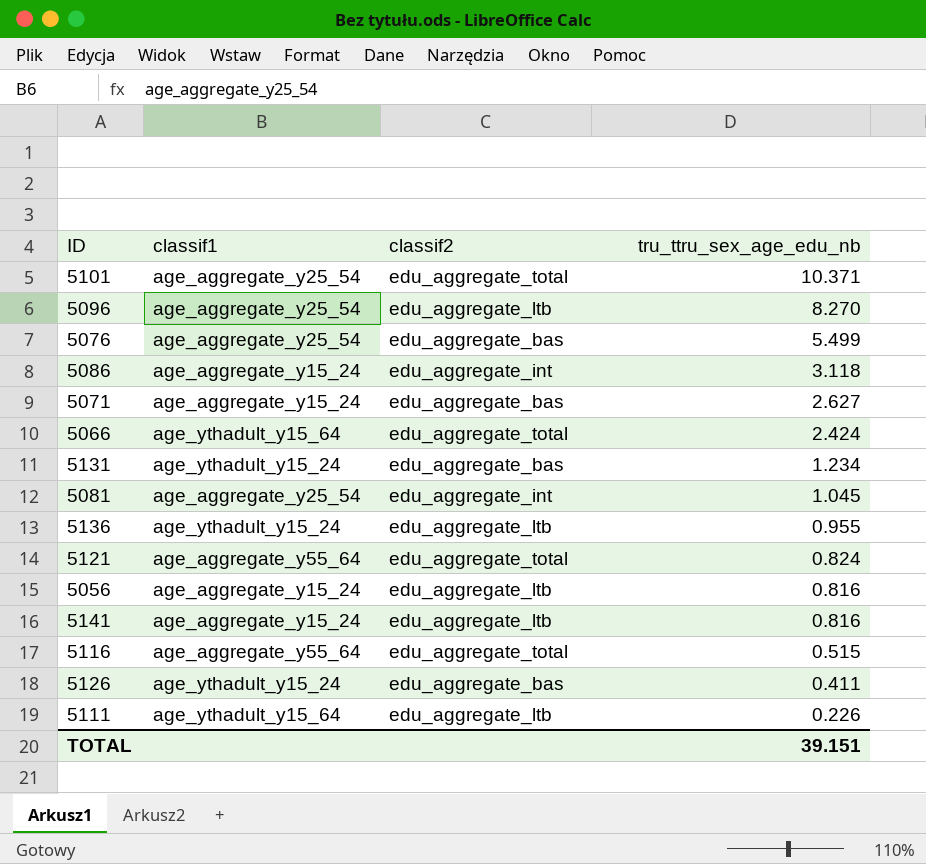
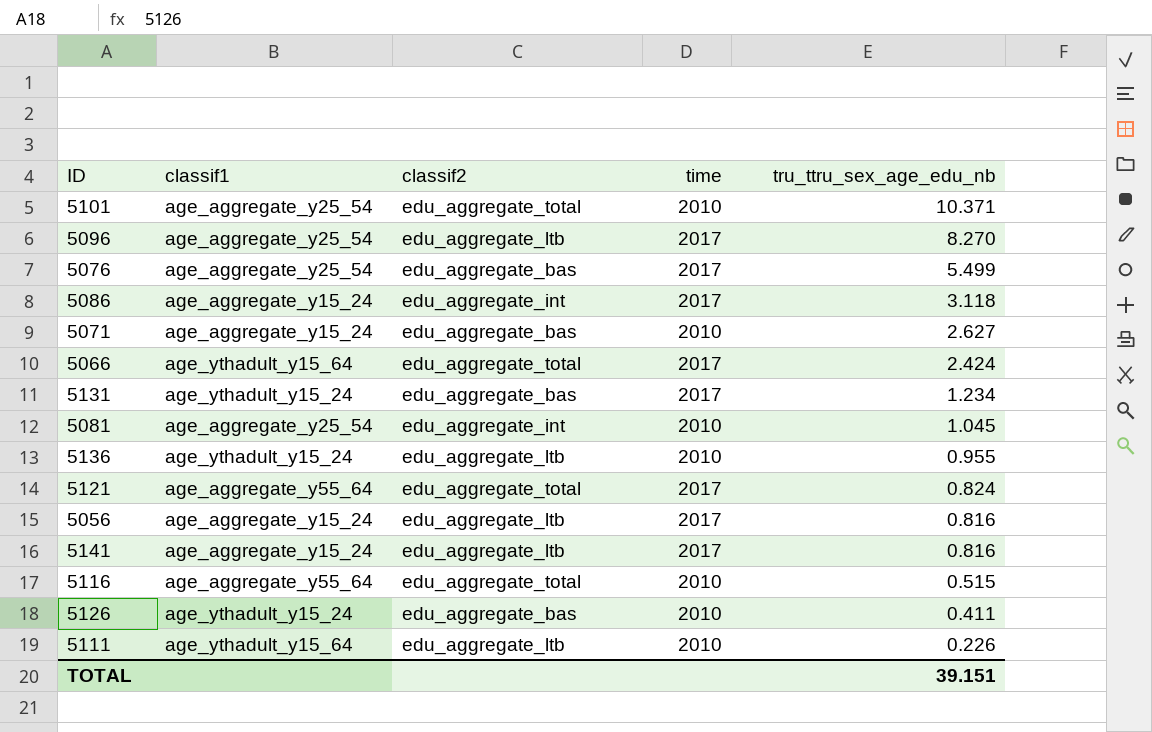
column time | position: none -> 4

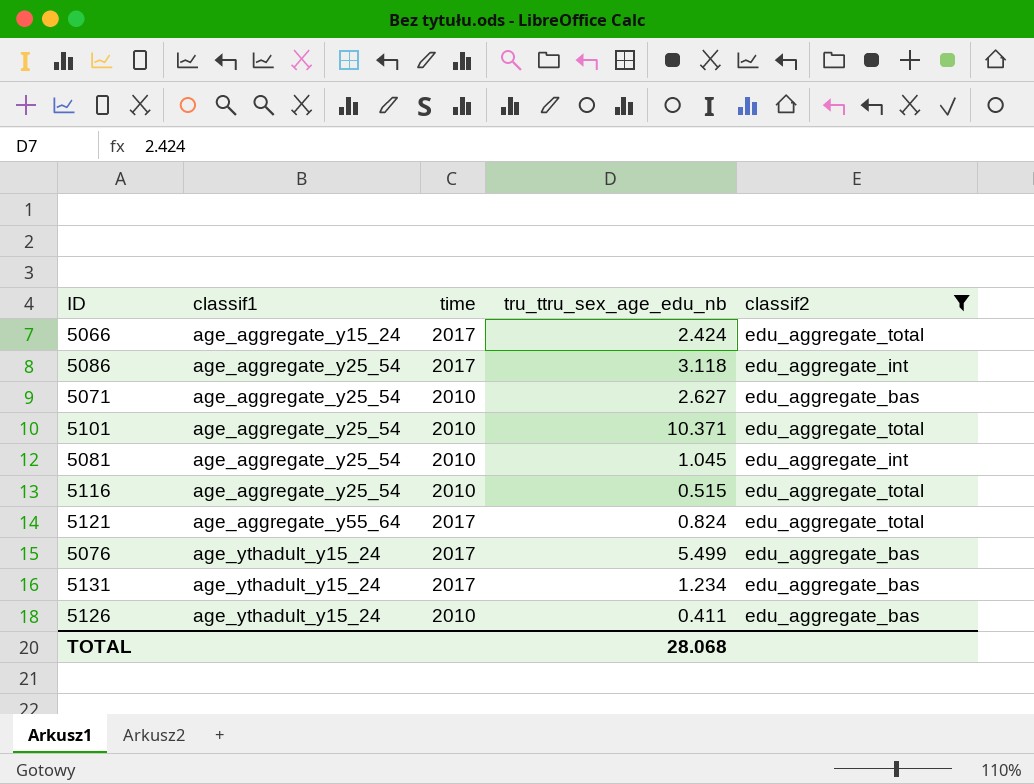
filter: none -> classif2 != edu_aggregate_ltb
row order: tru_ttru_sex_age_edu_nb descending -> classif1 ascending
column classif2 | position: 3 -> 5
5066 | classif1: age_ythadult_y15_64 -> age_aggregate_y15_24
5086 | classif1: age_aggregate_y15_24 -> age_aggregate_y25_54
5071 | classif1: age_aggregate_y15_24 -> age_aggregate_y25_54
5116 | classif1: age_aggregate_y55_64 -> age_aggregate_y25_54
5076 | classif1: age_aggregate_y25_54 -> age_ythadult_y15_24
TOTAL | tru_ttru_sex_age_edu_nb: 39.151 -> 28.068

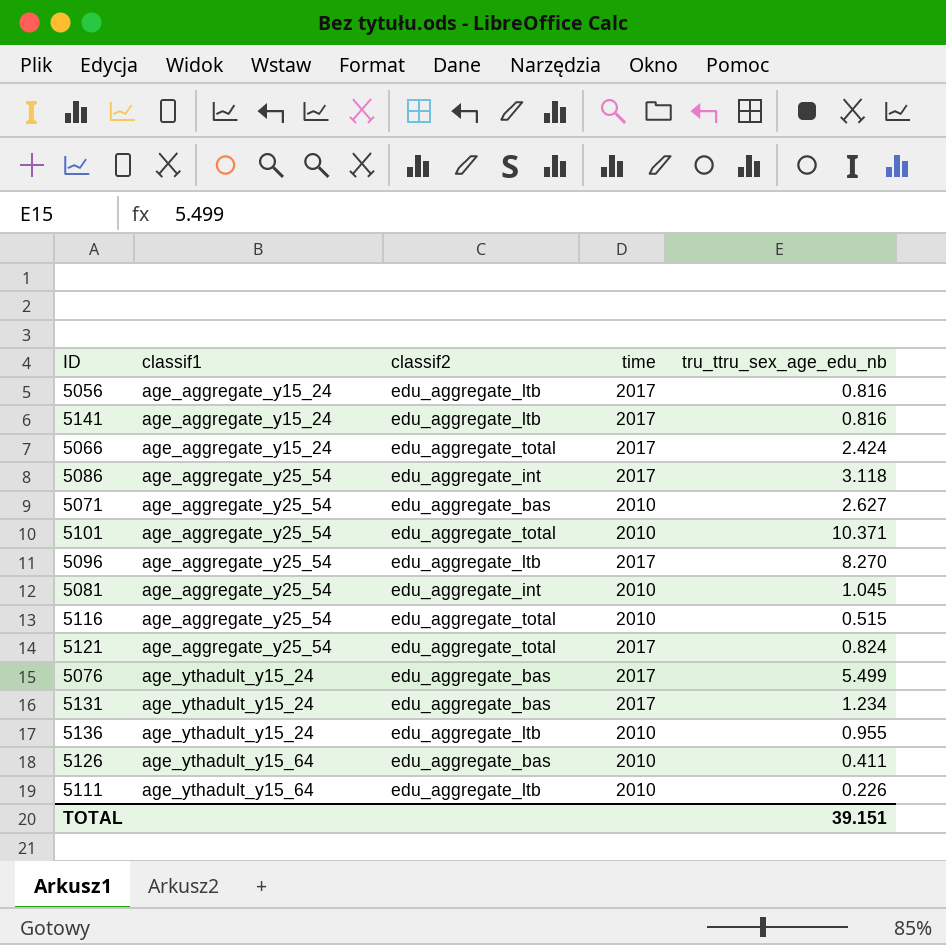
filter: classif2 != edu_aggregate_ltb -> none
column classif2 | position: 5 -> 3
5121 | classif1: age_aggregate_y55_64 -> age_aggregate_y25_54
5126 | classif1: age_ythadult_y15_24 -> age_ythadult_y15_64
TOTAL | tru_ttru_sex_age_edu_nb: 28.068 -> 39.151

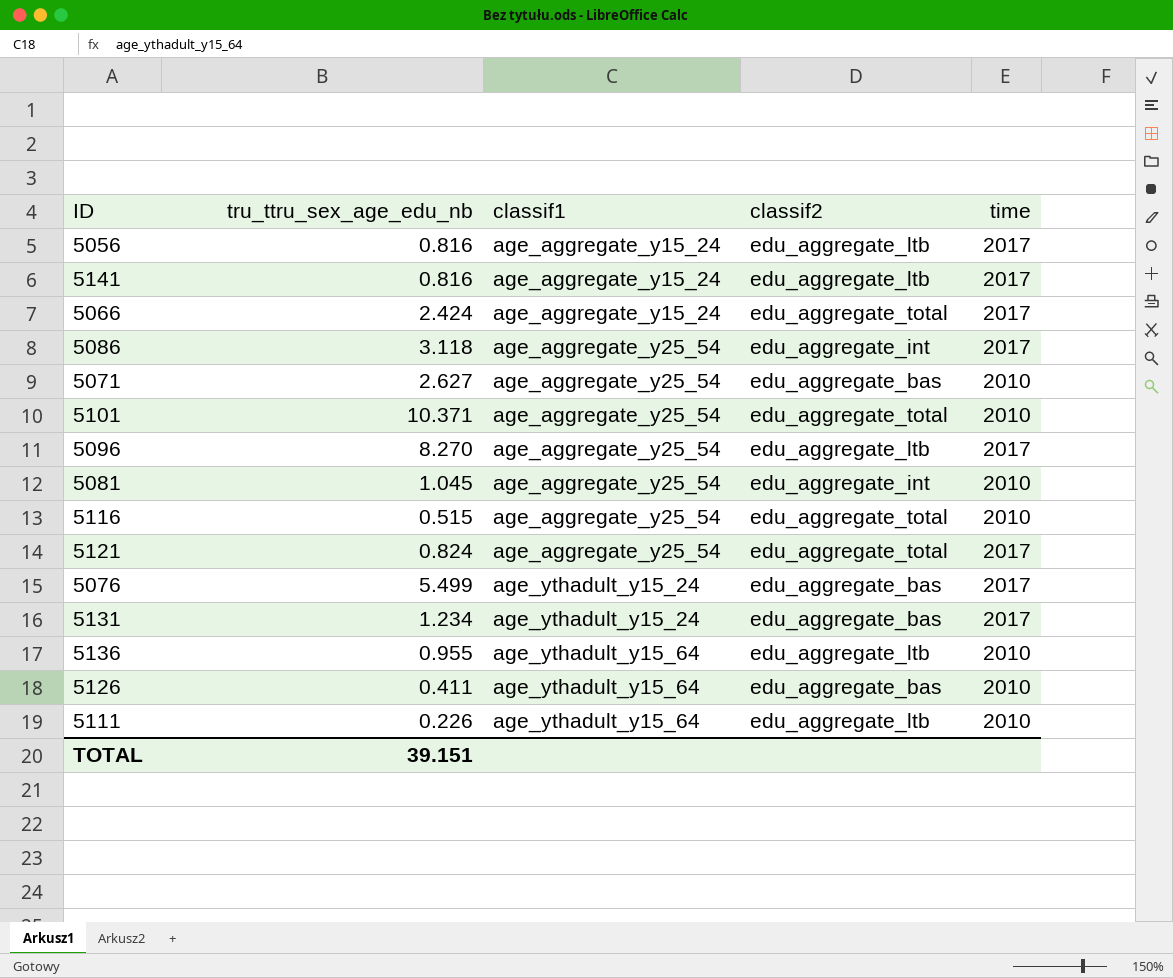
column tru_ttru_sex_age_edu_nb | position: 5 -> 2
5136 | classif1: age_ythadult_y15_24 -> age_ythadult_y15_64

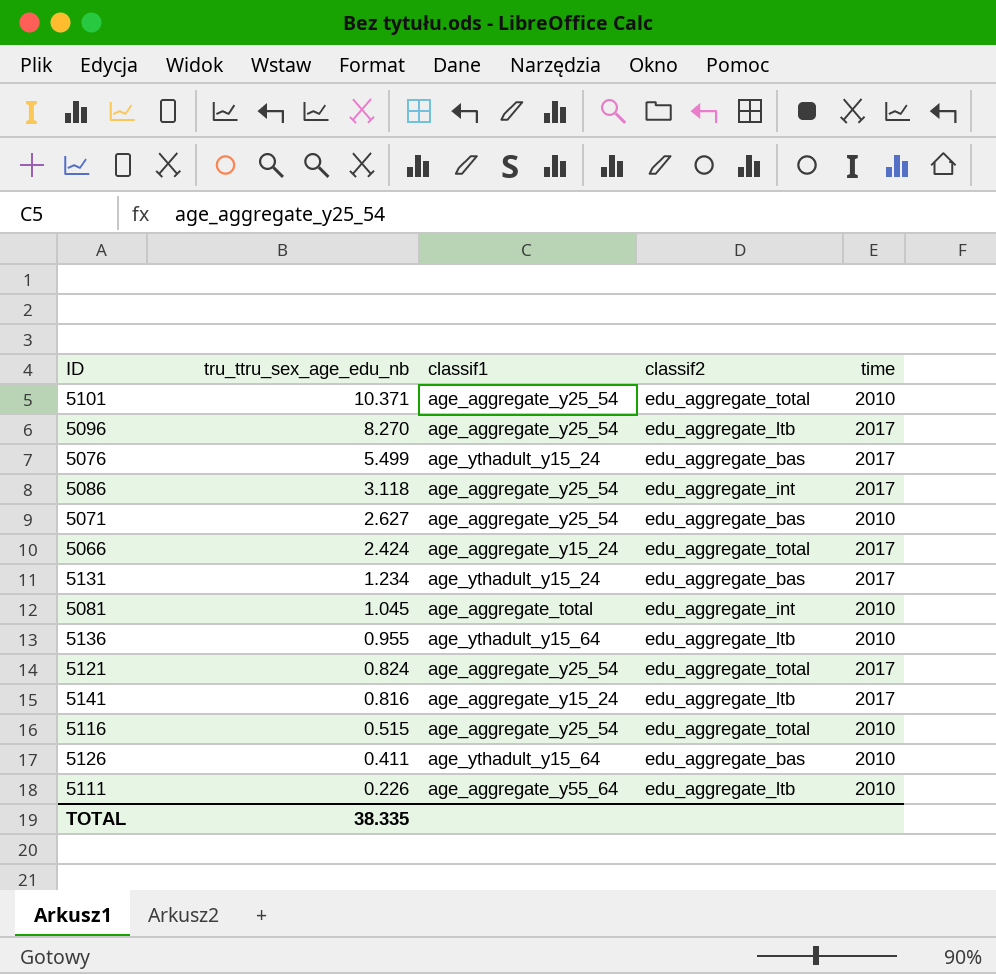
row order: classif1 ascending -> tru_ttru_sex_age_edu_nb descending
row 5056: 0.816 | age_aggregate_y15_24 | edu_aggregate_ltb | 2017 -> none
5081 | classif1: age_aggregate_y25_54 -> age_aggregate_total
5111 | classif1: age_ythadult_y15_64 -> age_aggregate_y55_64
TOTAL | tru_ttru_sex_age_edu_nb: 39.151 -> 38.335

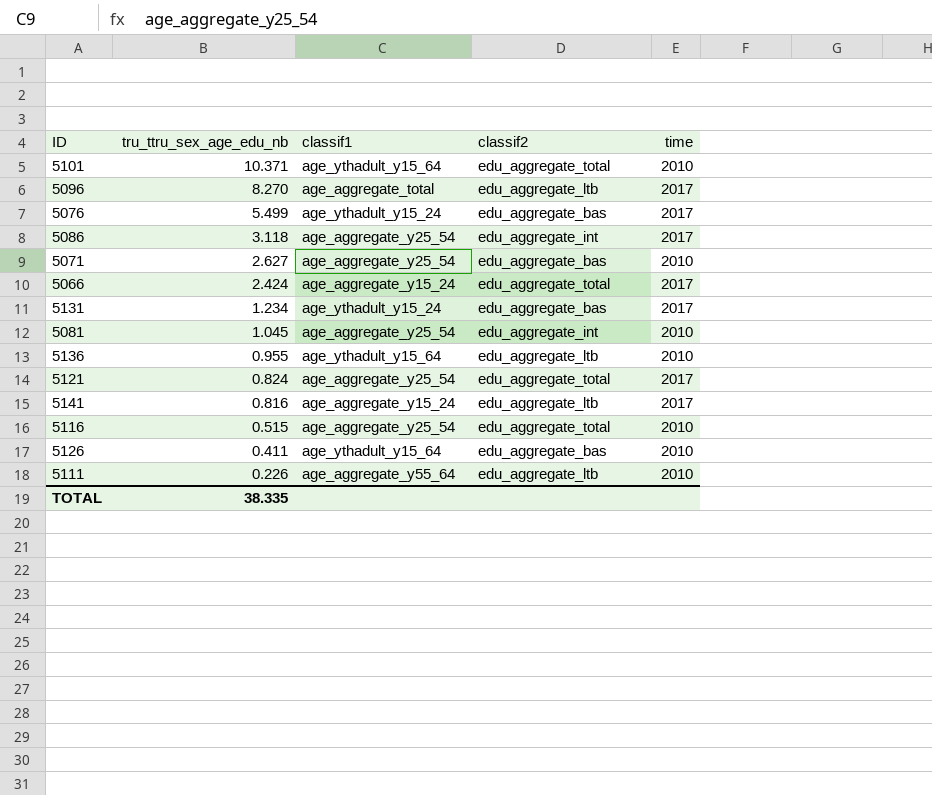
5101 | classif1: age_aggregate_y25_54 -> age_ythadult_y15_64
5096 | classif1: age_aggregate_y25_54 -> age_aggregate_total
5081 | classif1: age_aggregate_total -> age_aggregate_y25_54

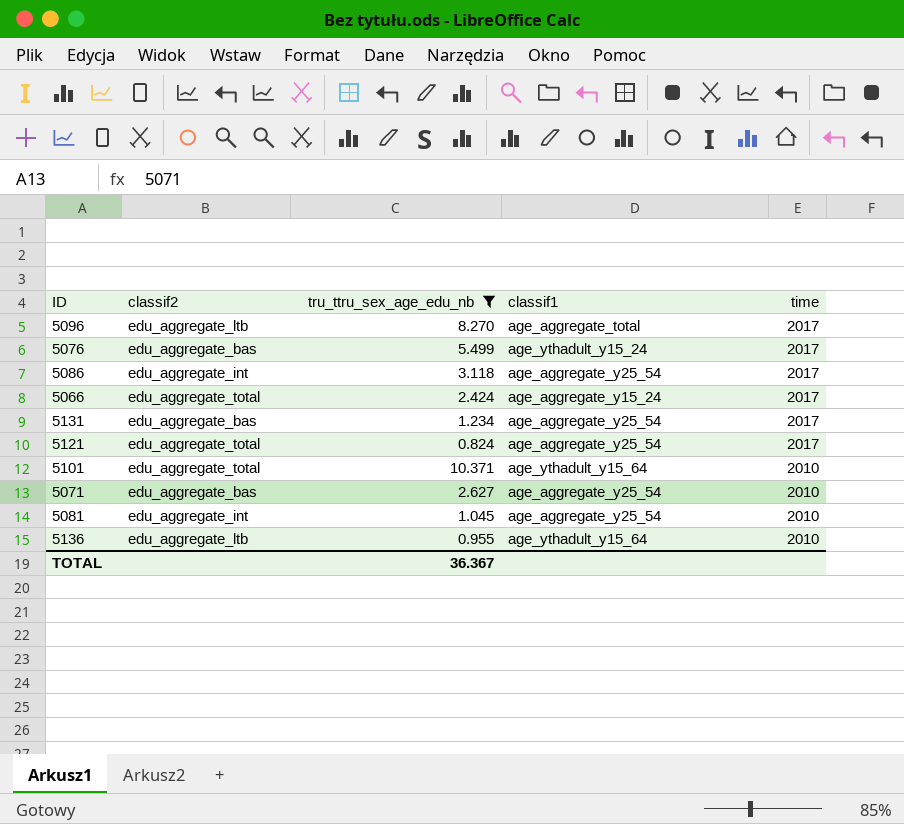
filter: none -> tru_ttru_sex_age_edu_nb >= 0.824
row order: tru_ttru_sex_age_edu_nb descending -> time descending
column classif2 | position: 4 -> 2
5131 | classif1: age_ythadult_y15_24 -> age_aggregate_y25_54
TOTAL | tru_ttru_sex_age_edu_nb: 38.335 -> 36.367

